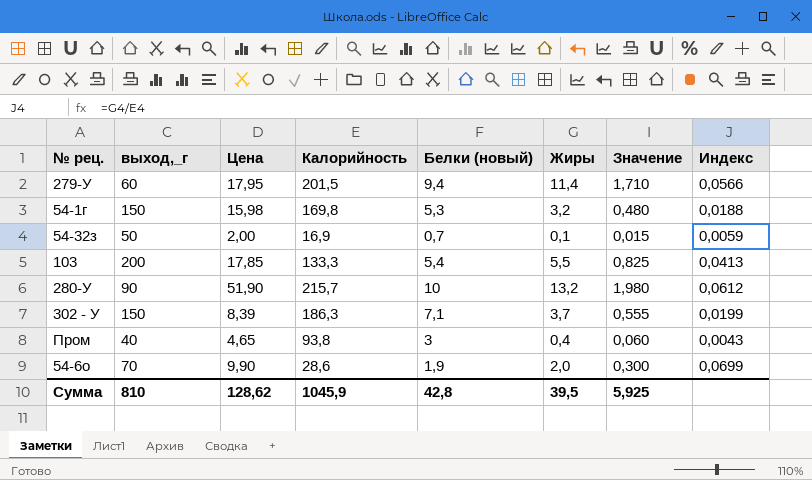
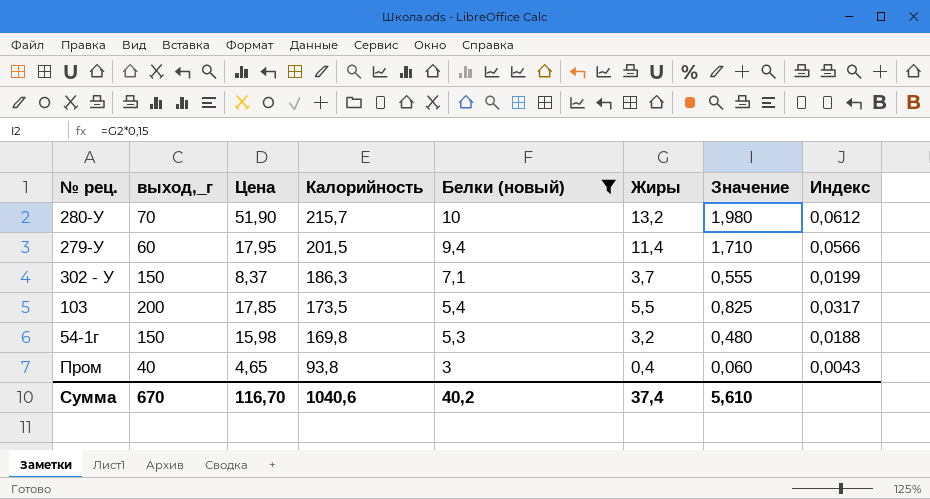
filter: none -> Белки (новый) >= 3
row order: none -> Калорийность descending
280-У | выход,_г: 90 -> 70
302 - У | Цена: 8,39 -> 8,37
103 | Калорийность: 133,3 -> 173,5
103 | Индекс: 0,0413 -> 0,0317
Сумма | выход,_г: 810 -> 670
Сумма | Цена: 128,62 -> 116,70
Сумма | Калорийность: 1045,9 -> 1040,6
Сумма | Белки (новый): 42,8 -> 40,2
Сумма | Жиры: 39,5 -> 37,4
Сумма | Значение: 5,925 -> 5,610

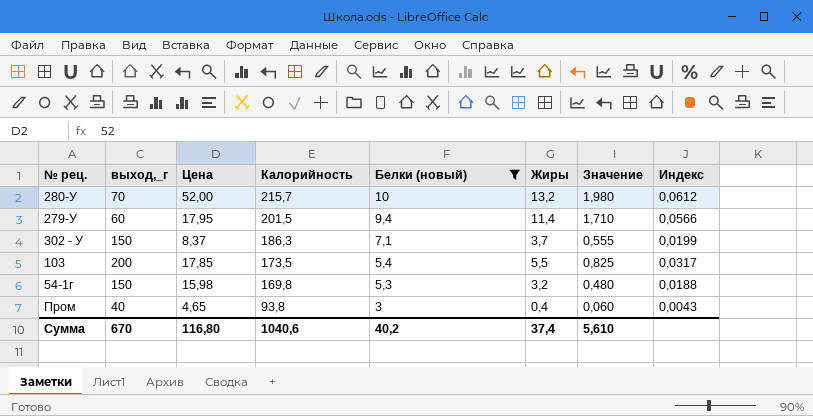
280-У | Цена: 51,90 -> 52,00
Сумма | Цена: 116,70 -> 116,80

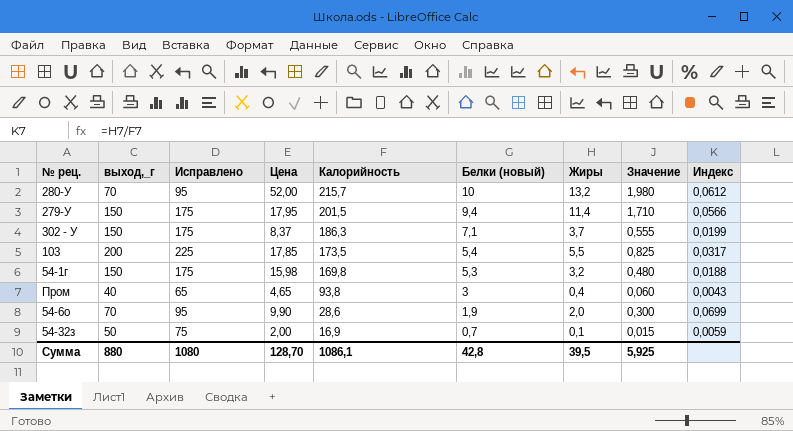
filter: Белки (новый) >= 3 -> none
column Исправлено | formula: none -> [выход,_г] + 25
279-У | выход,_г: 60 -> 150
Сумма | выход,_г: 670 -> 880
Сумма | Цена: 116,80 -> 128,70
Сумма | Калорийность: 1040,6 -> 1086,1
Сумма | Белки (новый): 40,2 -> 42,8
Сумма | Жиры: 37,4 -> 39,5
Сумма | Значение: 5,610 -> 5,925

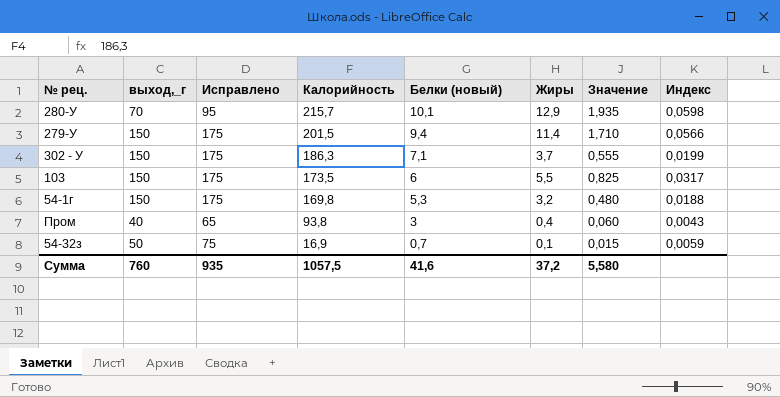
column Цена | position: 4 -> none
row 54-6о: 70 | 95 | 9,90 | 28,6 | 1,9 | 2,0 | 0,300 | 0,0699 -> none
280-У | Белки (новый): 10 -> 10,1
280-У | Жиры: 13,2 -> 12,9
280-У | Значение: 1,980 -> 1,935
280-У | Индекс: 0,0612 -> 0,0598
103 | выход,_г: 200 -> 150
103 | Исправлено: 225 -> 175
103 | Белки (новый): 5,4 -> 6
Сумма | выход,_г: 880 -> 760
Сумма | Исправлено: 1080 -> 935
Сумма | Калорийность: 1086,1 -> 1057,5
Сумма | Белки (новый): 42,8 -> 41,6
Сумма | Жиры: 39,5 -> 37,2
Сумма | Значение: 5,925 -> 5,580

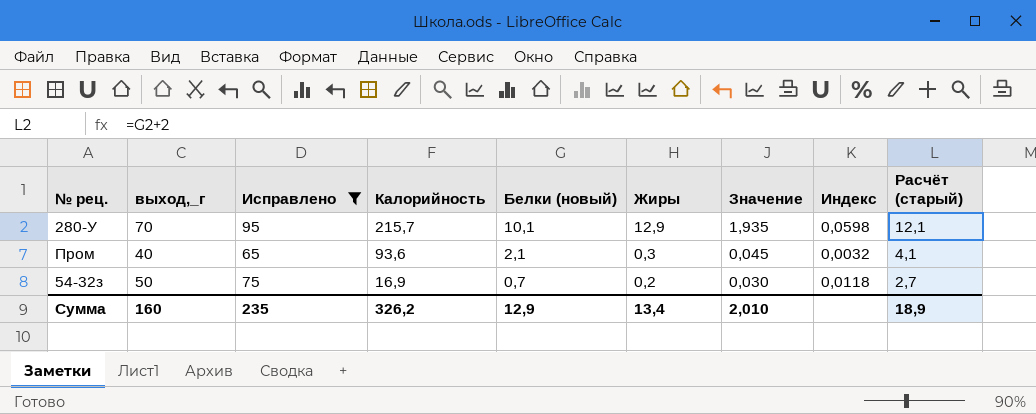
filter: none -> Исправлено != 175
column Расчёт (старый) | formula: none -> [Белки (новый)] + 2
Пром | Калорийность: 93,8 -> 93,6
Пром | Белки (новый): 3 -> 2,1
Пром | Жиры: 0,4 -> 0,3
Пром | Значение: 0,060 -> 0,045
Пром | Индекс: 0,0043 -> 0,0032
54-32з | Жиры: 0,1 -> 0,2
54-32з | Значение: 0,015 -> 0,030
54-32з | Индекс: 0,0059 -> 0,0118
Сумма | выход,_г: 760 -> 160
Сумма | Исправлено: 935 -> 235
Сумма | Калорийность: 1057,5 -> 326,2
Сумма | Белки (новый): 41,6 -> 12,9
Сумма | Жиры: 37,2 -> 13,4
Сумма | Значение: 5,580 -> 2,010

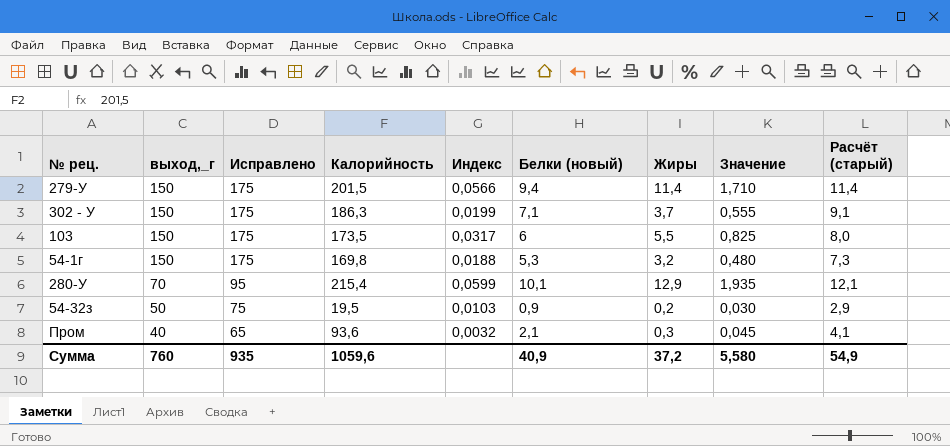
filter: Исправлено != 175 -> none
row order: Калорийность descending -> выход,_г descending
column Индекс | position: 8 -> 5
280-У | Калорийность: 215,7 -> 215,4
280-У | Индекс: 0,0598 -> 0,0599
54-32з | Калорийность: 16,9 -> 19,5
54-32з | Индекс: 0,0118 -> 0,0103
54-32з | Белки (новый): 0,7 -> 0,9
54-32з | Расчёт (старый): 2,7 -> 2,9
Сумма | выход,_г: 160 -> 760
Сумма | Исправлено: 235 -> 935
Сумма | Калорийность: 326,2 -> 1059,6
Сумма | Белки (новый): 12,9 -> 40,9
Сумма | Жиры: 13,4 -> 37,2
Сумма | Значение: 2,010 -> 5,580
Сумма | Расчёт (старый): 18,9 -> 54,9

